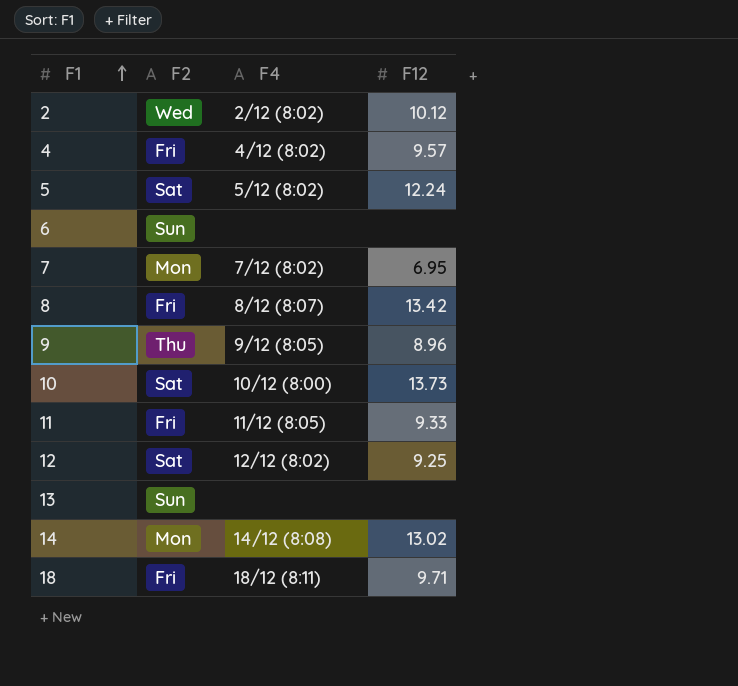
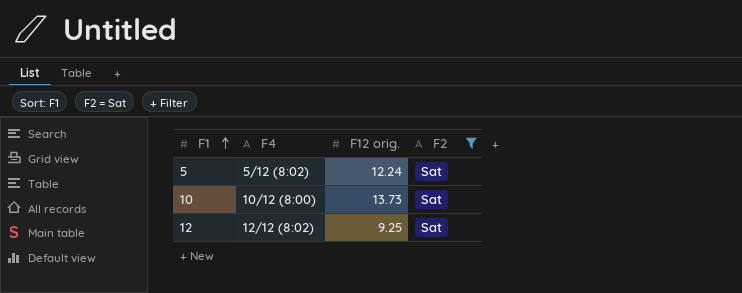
filter: none -> F2 = Sat
column name: F12 -> F12 orig.
column F2 | position: 2 -> 4

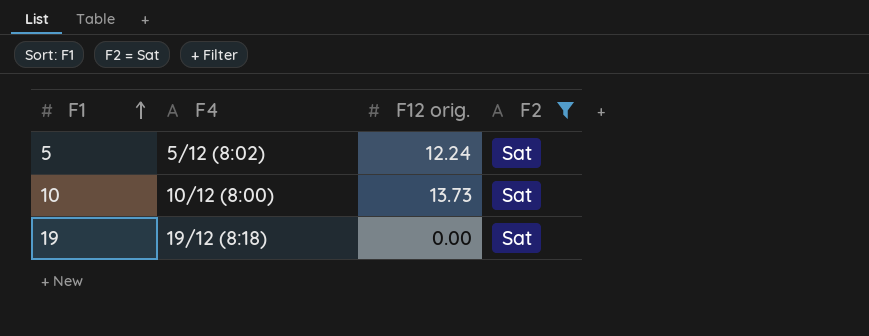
row 12: 12/12 (8:02) | 9.25 | Sat -> none
row 19: none -> 19/12 (8:18) | 0.00 | Sat

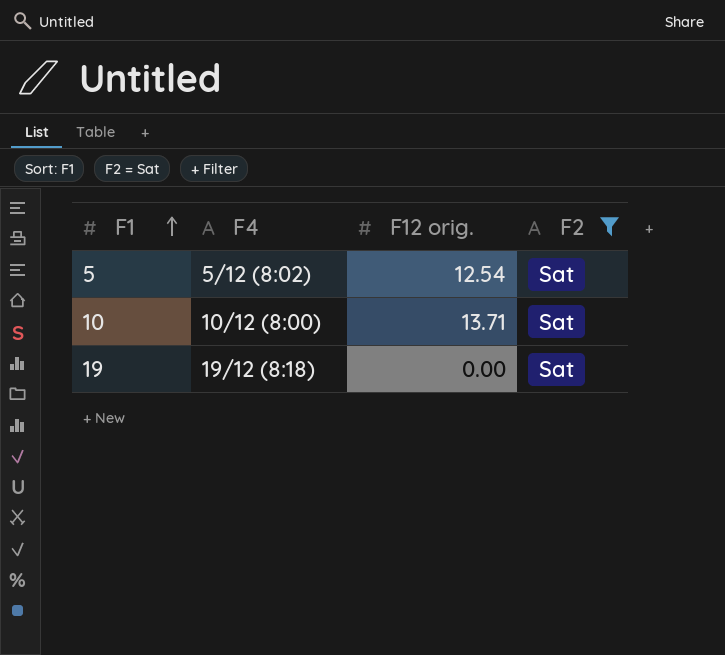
5 | F12 orig.: 12.24 -> 12.54
10 | F12 orig.: 13.73 -> 13.71

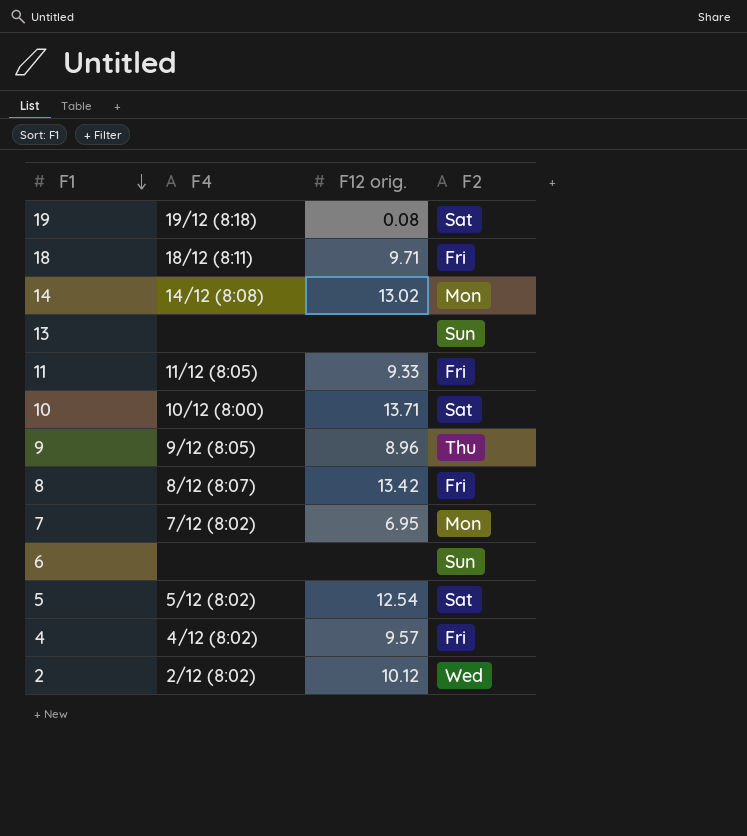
filter: F2 = Sat -> none
row order: F1 ascending -> F1 descending
19 | F12 orig.: 0.00 -> 0.08

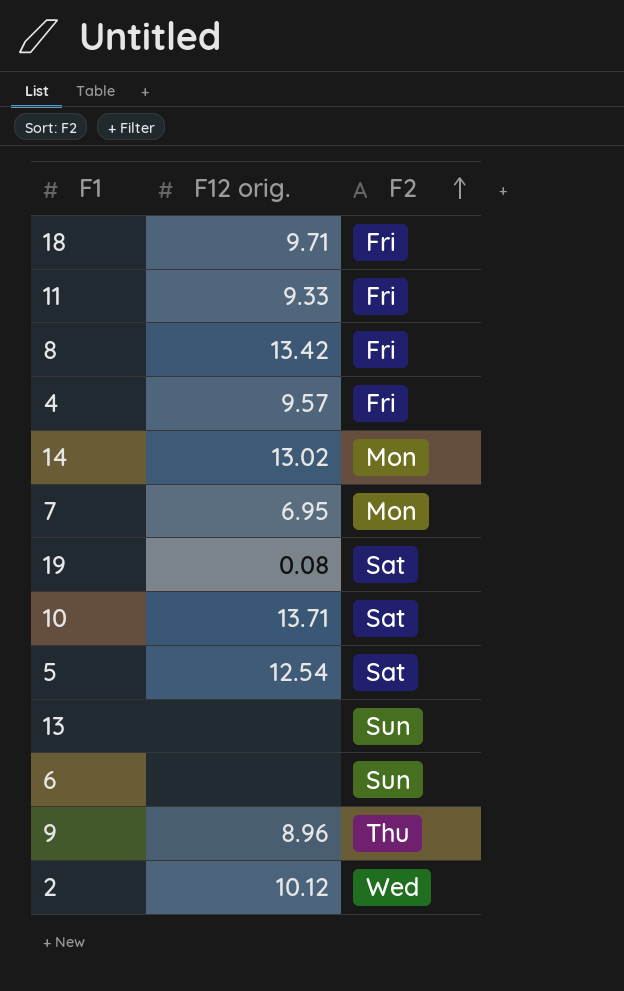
row order: F1 descending -> F2 ascending
column F4 | position: 2 -> none

